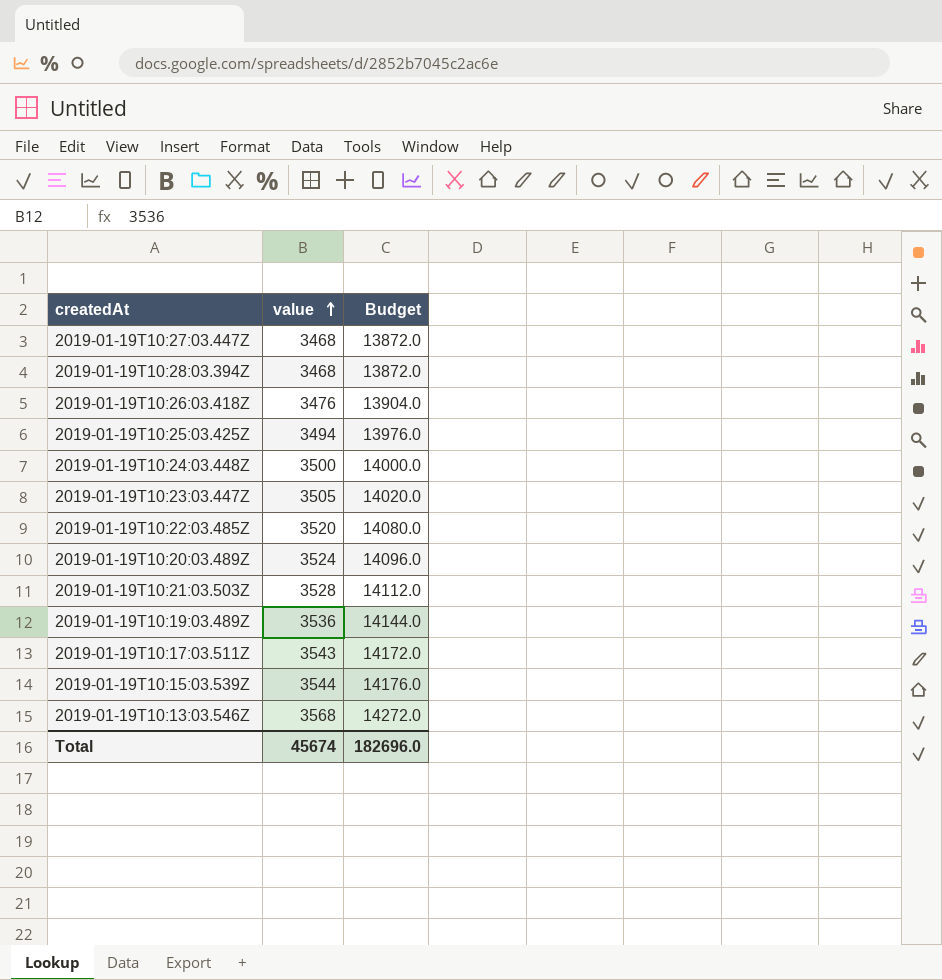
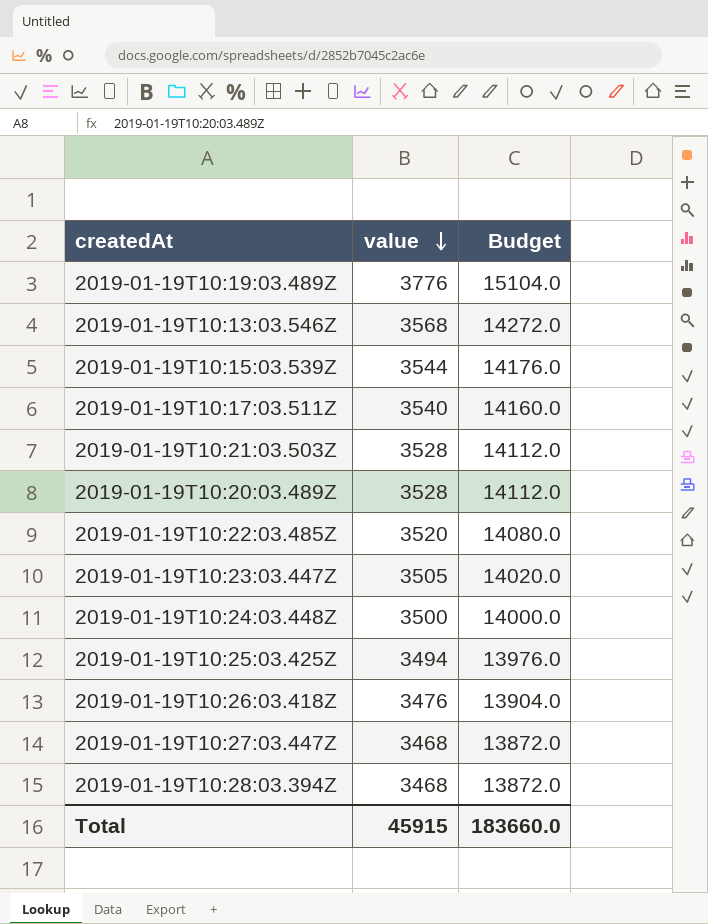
row order: value ascending -> value descending
2019-01-19T10:19:03.489Z | value: 3536 -> 3776
2019-01-19T10:19:03.489Z | Budget: 14144.0 -> 15104.0
2019-01-19T10:17:03.511Z | value: 3543 -> 3540
2019-01-19T10:17:03.511Z | Budget: 14172.0 -> 14160.0
2019-01-19T10:20:03.489Z | value: 3524 -> 3528
2019-01-19T10:20:03.489Z | Budget: 14096.0 -> 14112.0
Total | value: 45674 -> 45915
Total | Budget: 182696.0 -> 183660.0

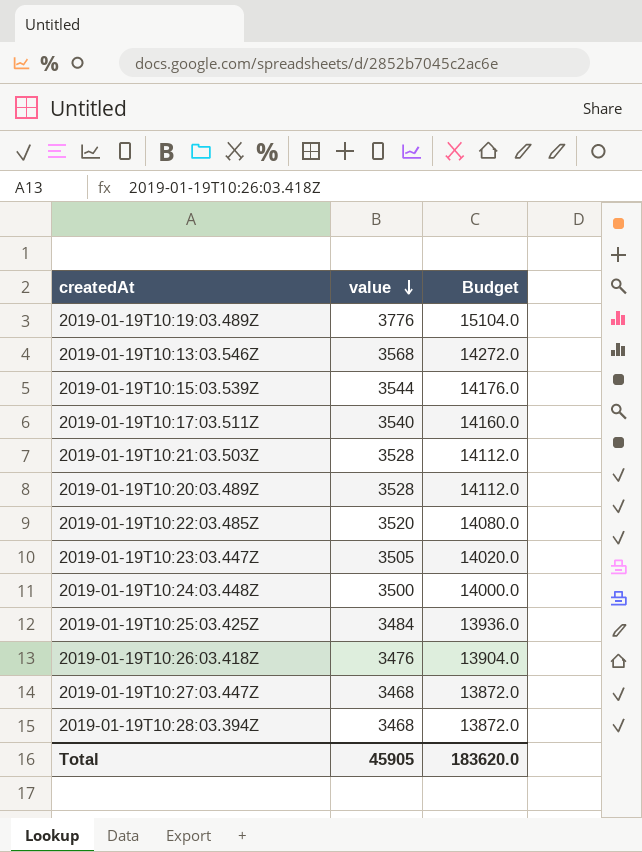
2019-01-19T10:25:03.425Z | value: 3494 -> 3484
2019-01-19T10:25:03.425Z | Budget: 13976.0 -> 13936.0
Total | value: 45915 -> 45905
Total | Budget: 183660.0 -> 183620.0

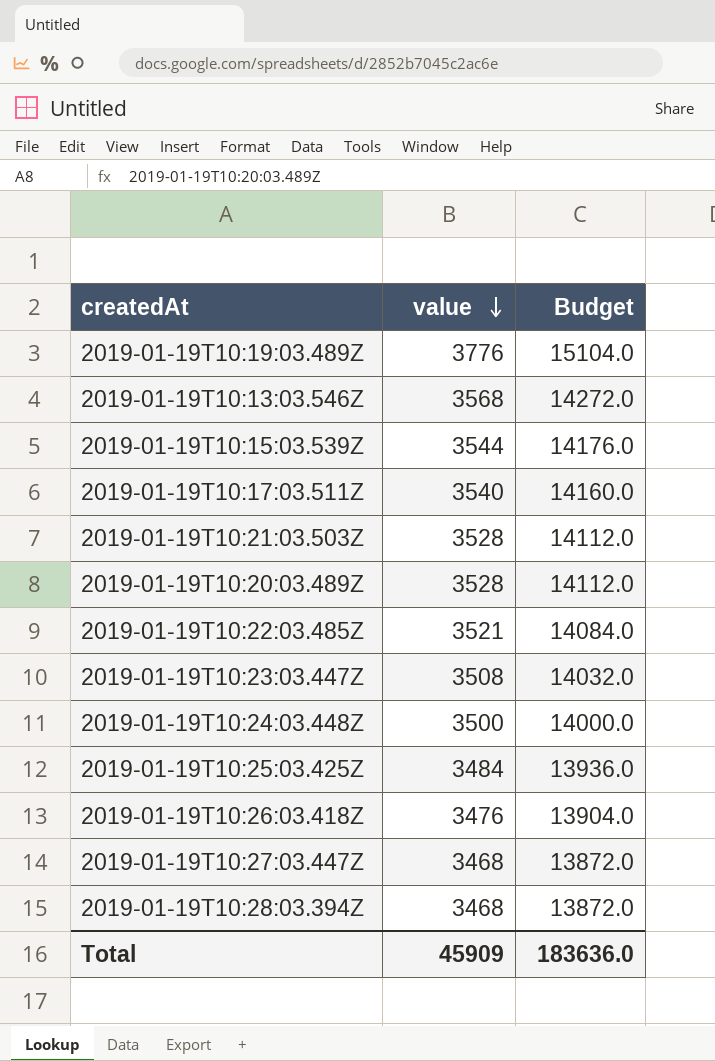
2019-01-19T10:22:03.485Z | value: 3520 -> 3521
2019-01-19T10:22:03.485Z | Budget: 14080.0 -> 14084.0
2019-01-19T10:23:03.447Z | value: 3505 -> 3508
2019-01-19T10:23:03.447Z | Budget: 14020.0 -> 14032.0
Total | value: 45905 -> 45909
Total | Budget: 183620.0 -> 183636.0

